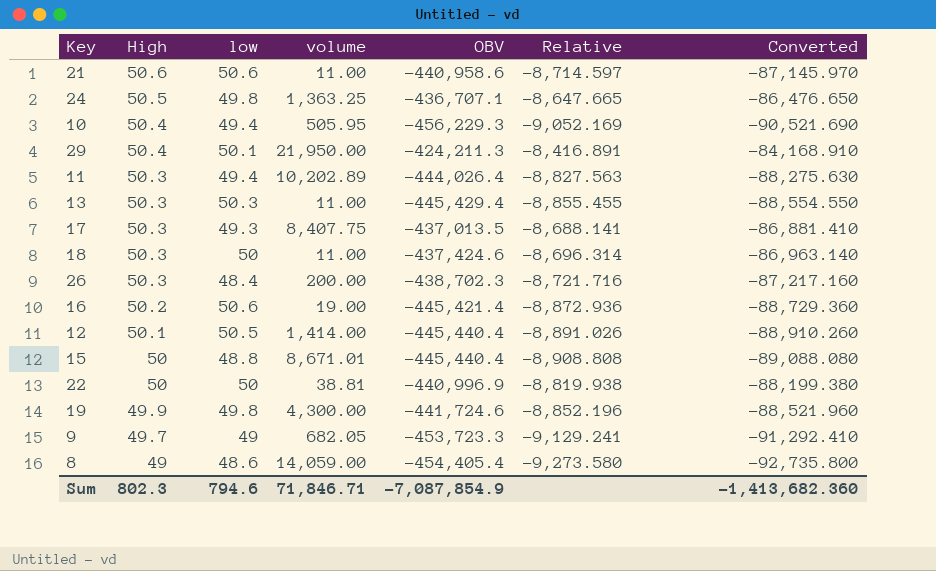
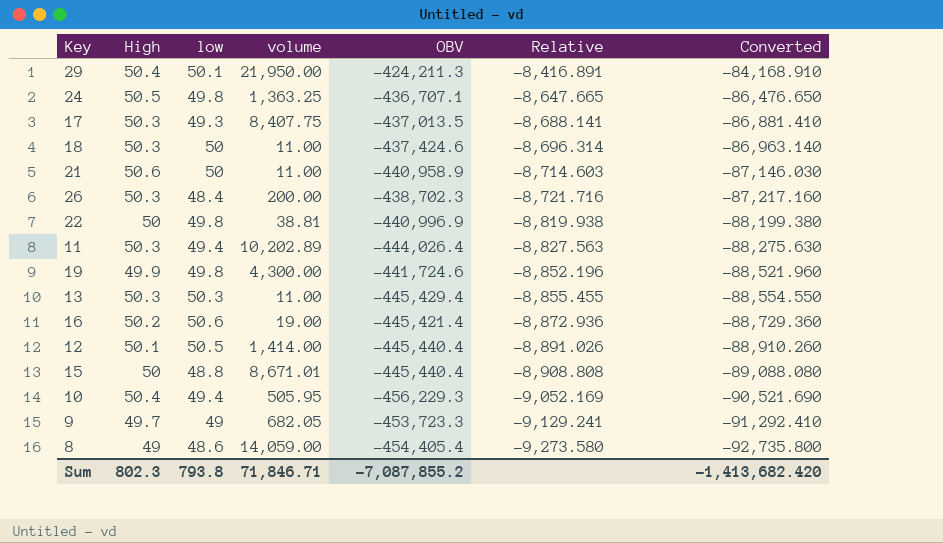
row order: High descending -> Relative descending
21 | low: 50.6 -> 50
21 | OBV: -440,958.6 -> -440,958.9
21 | Relative: -8,714.597 -> -8,714.603
21 | Converted: -87,145.970 -> -87,146.030
22 | low: 50 -> 49.8
Sum | low: 794.6 -> 793.8
Sum | OBV: -7,087,854.9 -> -7,087,855.2
Sum | Converted: -1,413,682.360 -> -1,413,682.420

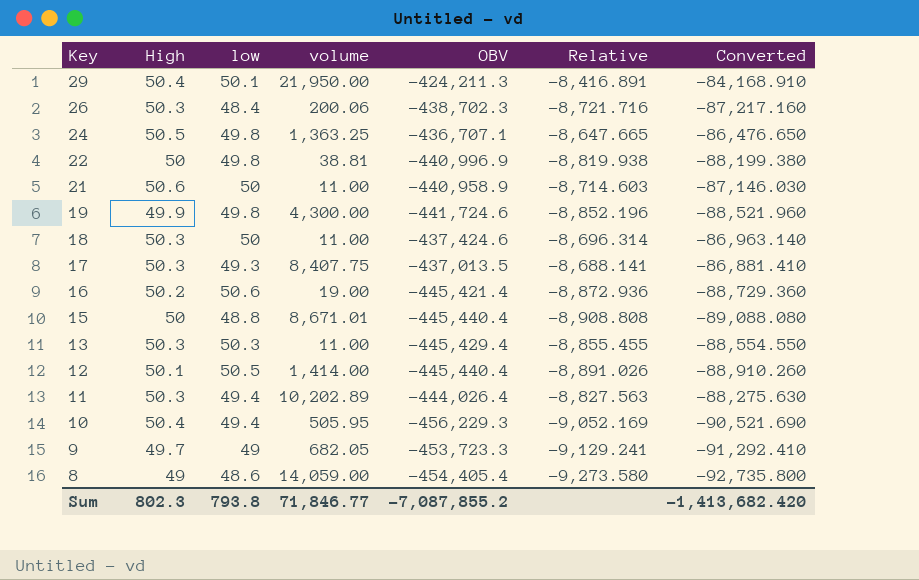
row order: Relative descending -> Key descending
26 | volume: 200.00 -> 200.06
Sum | volume: 71,846.71 -> 71,846.77

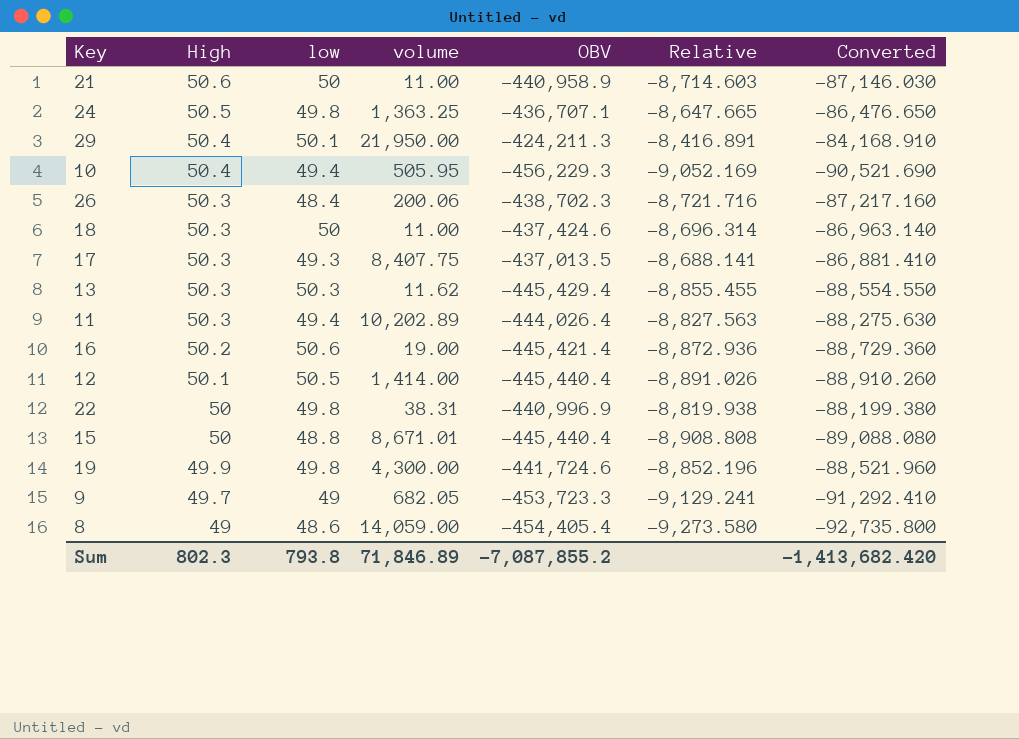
row order: Key descending -> High descending
13 | volume: 11.00 -> 11.62
22 | volume: 38.81 -> 38.31
Sum | volume: 71,846.77 -> 71,846.89

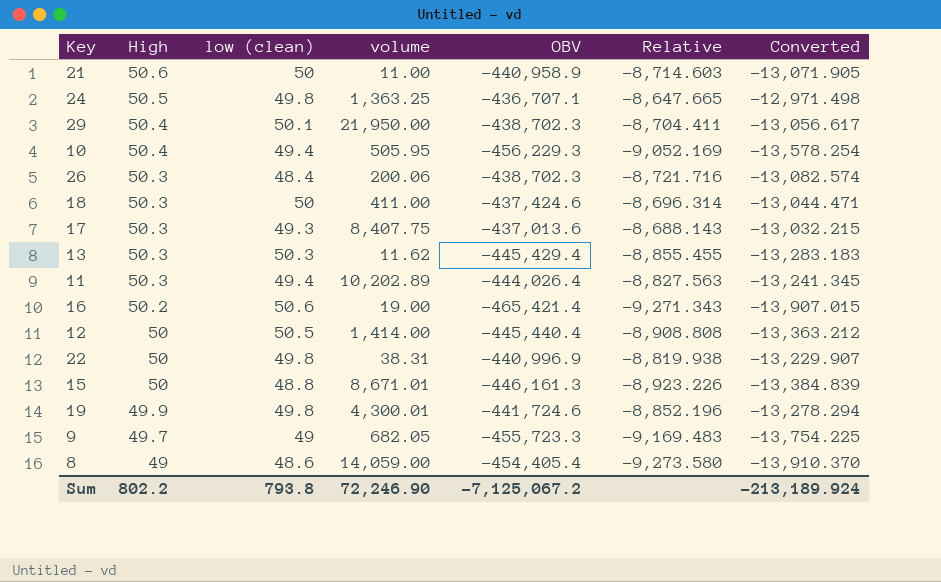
column name: low -> low (clean)
column Converted | formula: [Relative] * 10 -> [Relative] * 1.5
29 | OBV: -424,211.3 -> -438,702.3
29 | Relative: -8,416.891 -> -8,704.411
18 | volume: 11.00 -> 411.00
17 | OBV: -437,013.5 -> -437,013.6
17 | Relative: -8,688.141 -> -8,688.143
16 | OBV: -445,421.4 -> -465,421.4
16 | Relative: -8,872.936 -> -9,271.343
12 | High: 50.1 -> 50
12 | Relative: -8,891.026 -> -8,908.808
15 | OBV: -445,440.4 -> -446,161.3
15 | Relative: -8,908.808 -> -8,923.226
19 | volume: 4,300.00 -> 4,300.01
9 | OBV: -453,723.3 -> -455,723.3
9 | Relative: -9,129.241 -> -9,169.483
Sum | High: 802.3 -> 802.2
Sum | volume: 71,846.89 -> 72,246.90
Sum | OBV: -7,087,855.2 -> -7,125,067.2
Sum | Converted: -1,413,682.420 -> -213,189.924

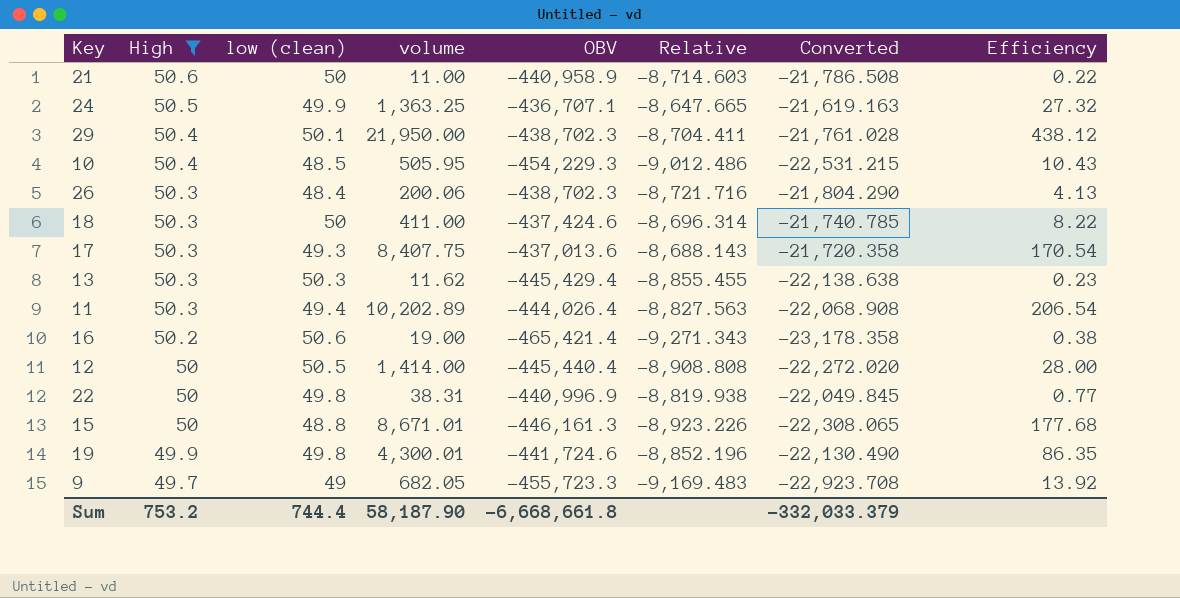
filter: none -> High != 49
column Converted | formula: [Relative] * 1.5 -> [Relative] * 2.5
column Efficiency | formula: none -> [volume] / [low (clean)]
24 | low (clean): 49.8 -> 49.9
10 | low (clean): 49.4 -> 48.5
10 | OBV: -456,229.3 -> -454,229.3
10 | Relative: -9,052.169 -> -9,012.486
Sum | High: 802.2 -> 753.2
Sum | low (clean): 793.8 -> 744.4
Sum | volume: 72,246.90 -> 58,187.90
Sum | OBV: -7,125,067.2 -> -6,668,661.8
Sum | Converted: -213,189.924 -> -332,033.379

